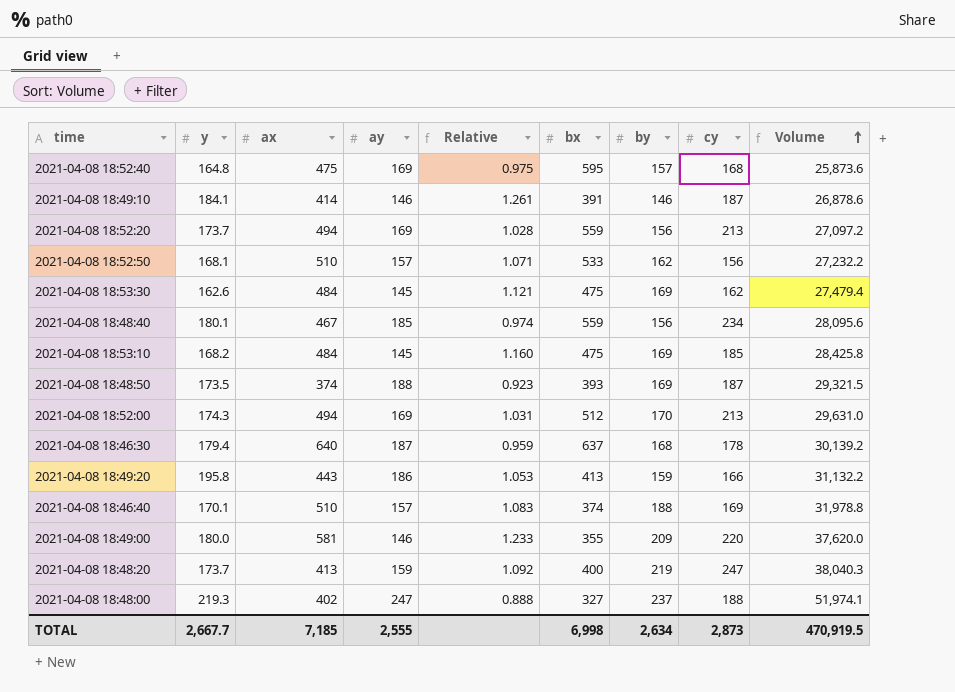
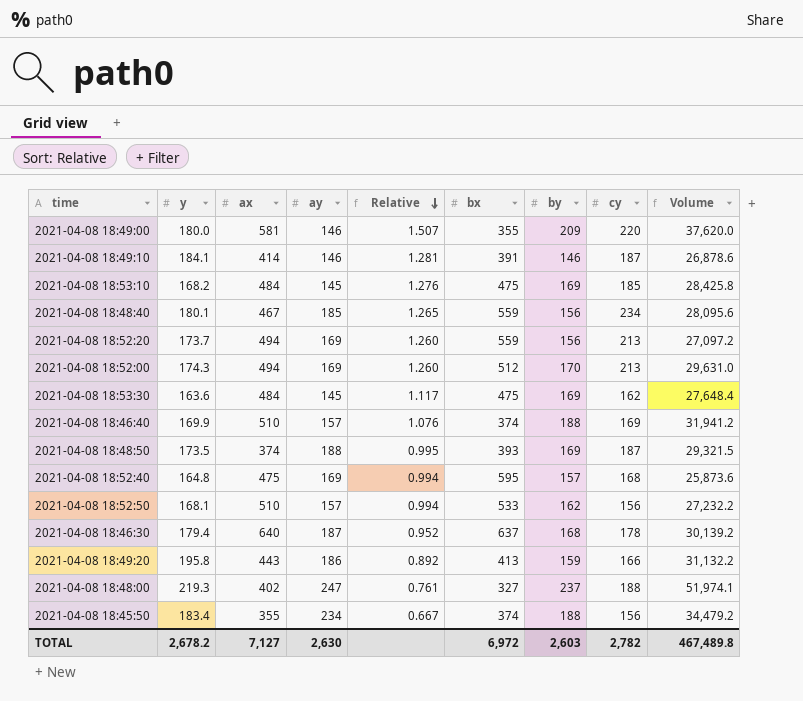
row order: Volume ascending -> Relative descending
column Relative | formula: [y] / [ay] -> [cy] / [ay]
row 2021-04-08 18:48:20: 173.7 | 413 | 159 | 1.092 | 400 | 219 | 247 | 38,040.3 -> none
2021-04-08 18:53:30 | y: 162.6 -> 163.6
2021-04-08 18:53:30 | Volume: 27,479.4 -> 27,648.4
2021-04-08 18:46:40 | y: 170.1 -> 169.9
2021-04-08 18:46:40 | Volume: 31,978.8 -> 31,941.2
row 2021-04-08 18:45:50: none -> 183.4 | 355 | 234 | 0.667 | 374 | 188 | 156 | 34,479.2
TOTAL | y: 2,667.7 -> 2,678.2
TOTAL | ax: 7,185 -> 7,127
TOTAL | ay: 2,555 -> 2,630
TOTAL | bx: 6,998 -> 6,972
TOTAL | by: 2,634 -> 2,603
TOTAL | cy: 2,873 -> 2,782
TOTAL | Volume: 470,919.5 -> 467,489.8

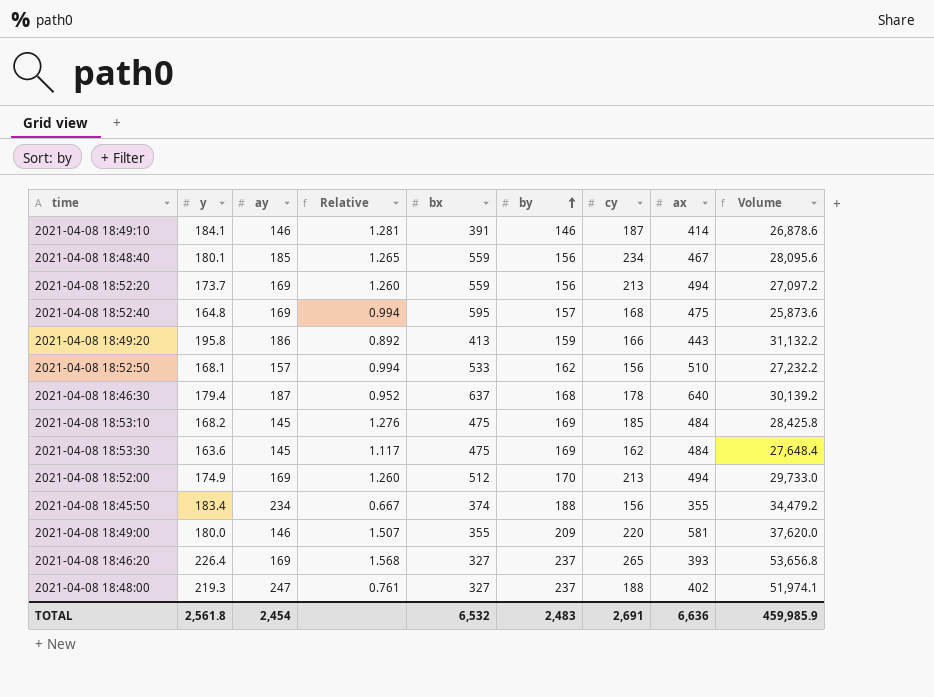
row order: Relative descending -> by ascending
column ax | position: 3 -> 8
row 2021-04-08 18:46:40: 169.9 | 510 | 157 | 1.076 | 374 | 188 | 169 | 31,941.2 -> none
row 2021-04-08 18:48:50: 173.5 | 374 | 188 | 0.995 | 393 | 169 | 187 | 29,321.5 -> none
2021-04-08 18:52:00 | y: 174.3 -> 174.9
2021-04-08 18:52:00 | Volume: 29,631.0 -> 29,733.0
row 2021-04-08 18:46:20: none -> 226.4 | 169 | 1.568 | 327 | 237 | 265 | 393 | 53,656.8
TOTAL | y: 2,678.2 -> 2,561.8
TOTAL | ay: 2,630 -> 2,454
TOTAL | bx: 6,972 -> 6,532
TOTAL | by: 2,603 -> 2,483
TOTAL | cy: 2,782 -> 2,691
TOTAL | ax: 7,127 -> 6,636
TOTAL | Volume: 467,489.8 -> 459,985.9

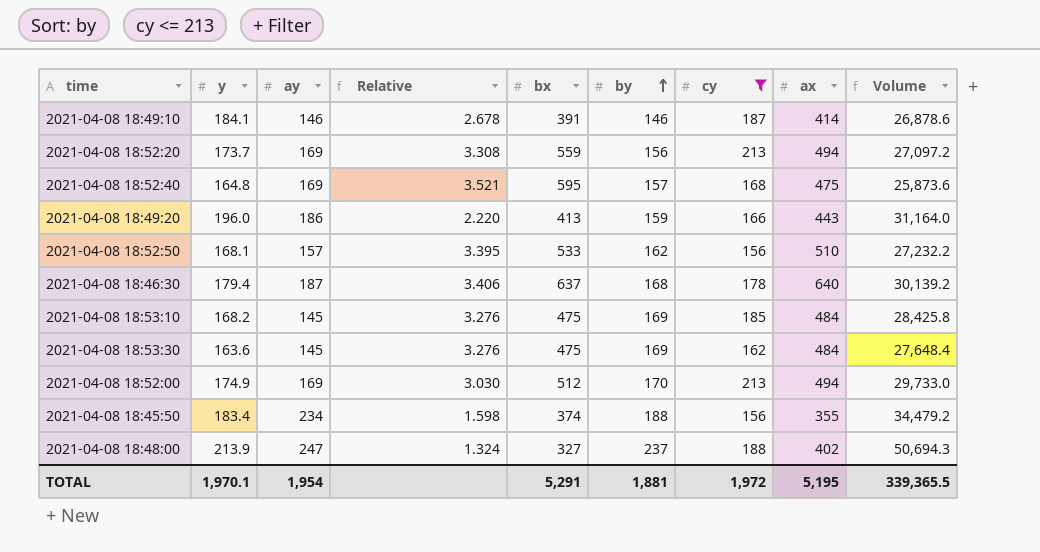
filter: none -> cy <= 213
column Relative | formula: [cy] / [ay] -> [bx] / [ay]
2021-04-08 18:49:20 | y: 195.8 -> 196.0
2021-04-08 18:49:20 | Volume: 31,132.2 -> 31,164.0
2021-04-08 18:48:00 | y: 219.3 -> 213.9
2021-04-08 18:48:00 | Volume: 51,974.1 -> 50,694.3
TOTAL | y: 2,561.8 -> 1,970.1
TOTAL | ay: 2,454 -> 1,954
TOTAL | bx: 6,532 -> 5,291
TOTAL | by: 2,483 -> 1,881
TOTAL | cy: 2,691 -> 1,972
TOTAL | ax: 6,636 -> 5,195
TOTAL | Volume: 459,985.9 -> 339,365.5

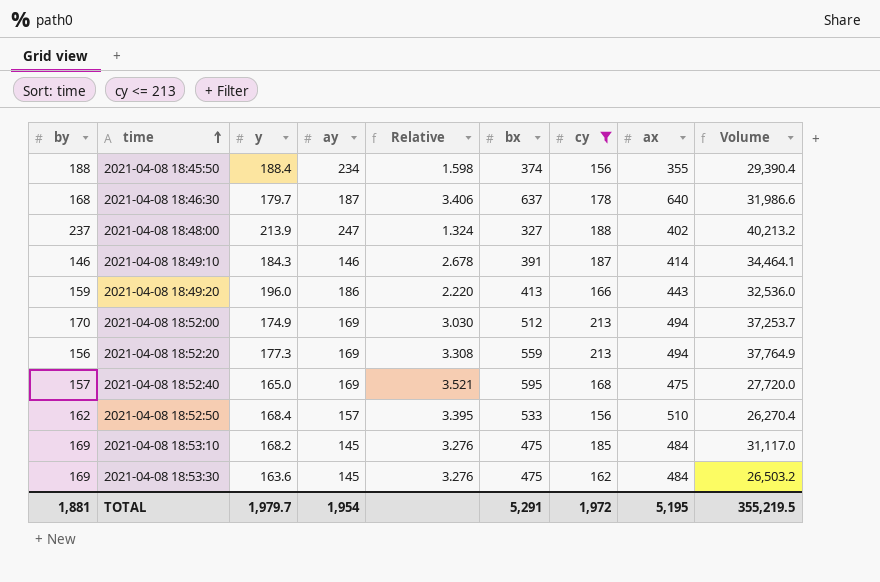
row order: by ascending -> time ascending
column by | position: 6 -> 1
column Volume | formula: [y] * [by] -> [y] * [cy]
2021-04-08 18:45:50 | y: 183.4 -> 188.4
2021-04-08 18:46:30 | y: 179.4 -> 179.7
2021-04-08 18:49:10 | y: 184.1 -> 184.3
2021-04-08 18:52:20 | y: 173.7 -> 177.3
2021-04-08 18:52:40 | y: 164.8 -> 165.0
2021-04-08 18:52:50 | y: 168.1 -> 168.4
TOTAL | y: 1,970.1 -> 1,979.7
TOTAL | Volume: 339,365.5 -> 355,219.5

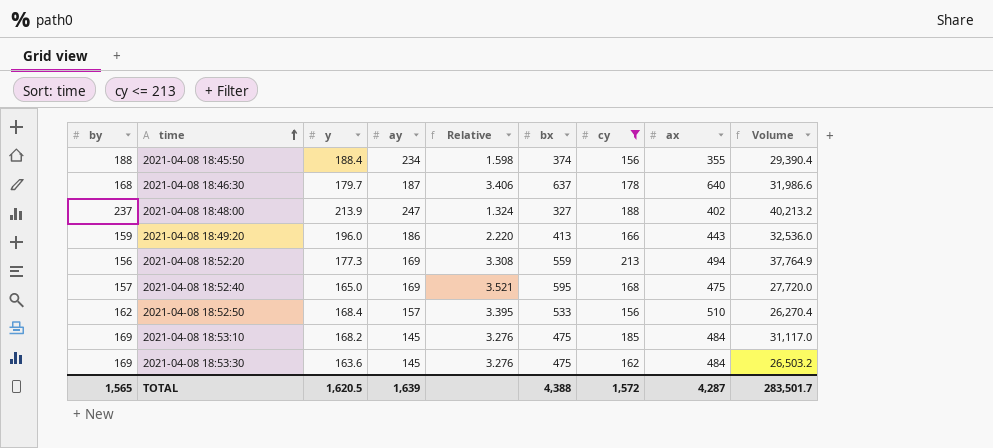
row 2021-04-08 18:49:10: 146 | 184.3 | 146 | 2.678 | 391 | 187 | 414 | 34,464.1 -> none
row 2021-04-08 18:52:00: 170 | 174.9 | 169 | 3.030 | 512 | 213 | 494 | 37,253.7 -> none
TOTAL | by: 1,881 -> 1,565
TOTAL | y: 1,979.7 -> 1,620.5
TOTAL | ay: 1,954 -> 1,639
TOTAL | bx: 5,291 -> 4,388
TOTAL | cy: 1,972 -> 1,572
TOTAL | ax: 5,195 -> 4,287
TOTAL | Volume: 355,219.5 -> 283,501.7

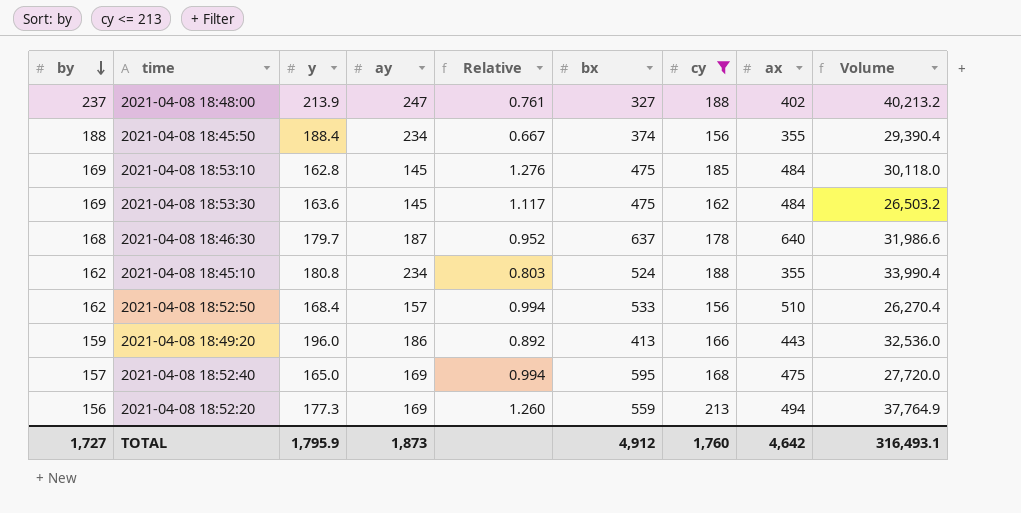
row order: time ascending -> by descending
column Relative | formula: [bx] / [ay] -> [cy] / [ay]
2021-04-08 18:53:10 | y: 168.2 -> 162.8
2021-04-08 18:53:10 | Volume: 31,117.0 -> 30,118.0
row 2021-04-08 18:45:10: none -> 162 | 180.8 | 234 | 0.803 | 524 | 188 | 355 | 33,990.4
TOTAL | by: 1,565 -> 1,727
TOTAL | y: 1,620.5 -> 1,795.9
TOTAL | ay: 1,639 -> 1,873
TOTAL | bx: 4,388 -> 4,912
TOTAL | cy: 1,572 -> 1,760
TOTAL | ax: 4,287 -> 4,642
TOTAL | Volume: 283,501.7 -> 316,493.1

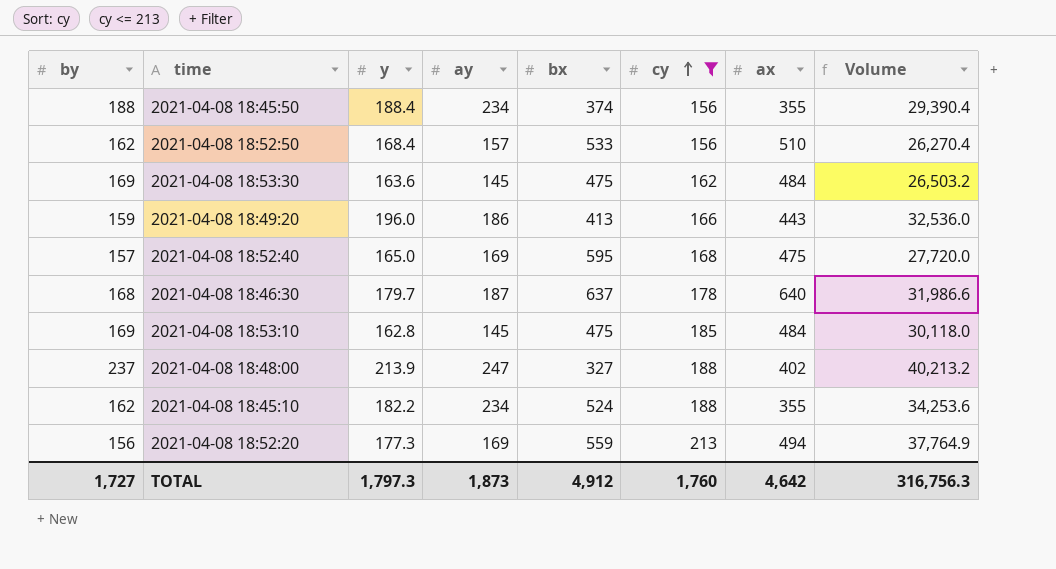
row order: by descending -> cy ascending
column Relative | formula: [cy] / [ay] -> none
2021-04-08 18:45:10 | y: 180.8 -> 182.2
2021-04-08 18:45:10 | Volume: 33,990.4 -> 34,253.6
TOTAL | y: 1,795.9 -> 1,797.3
TOTAL | Volume: 316,493.1 -> 316,756.3

